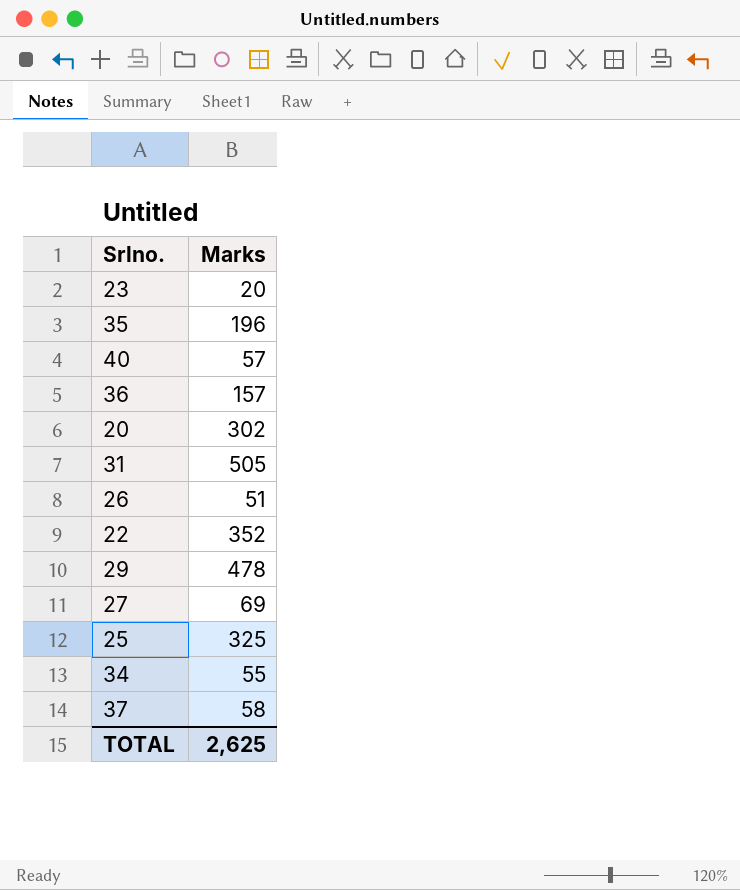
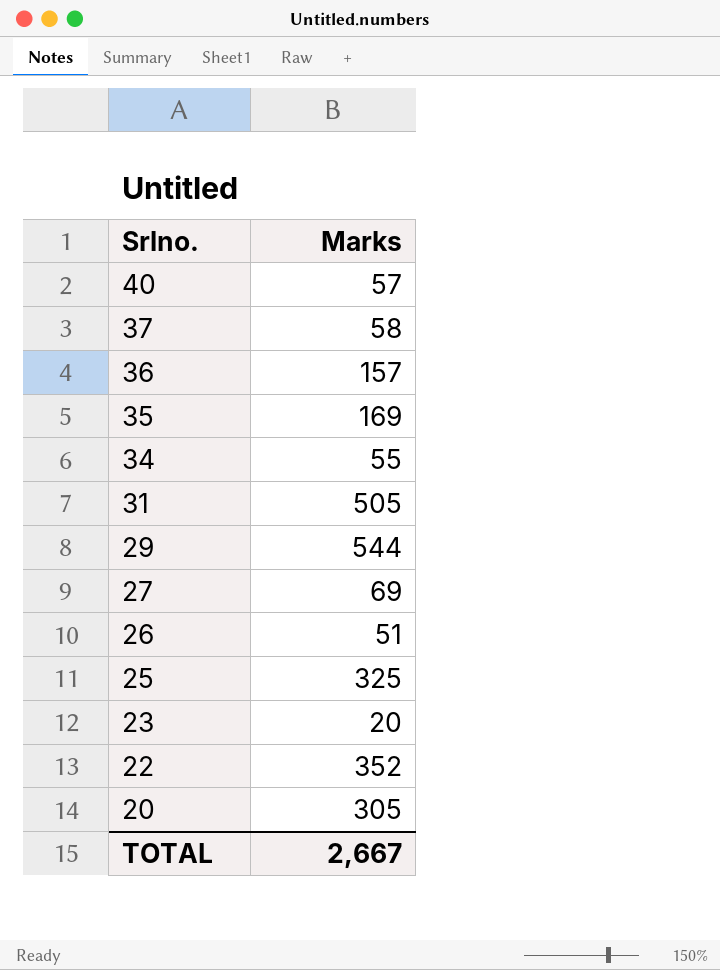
row order: none -> Srlno. descending
35 | Marks: 196 -> 169
29 | Marks: 478 -> 544
20 | Marks: 302 -> 305
TOTAL | Marks: 2,625 -> 2,667

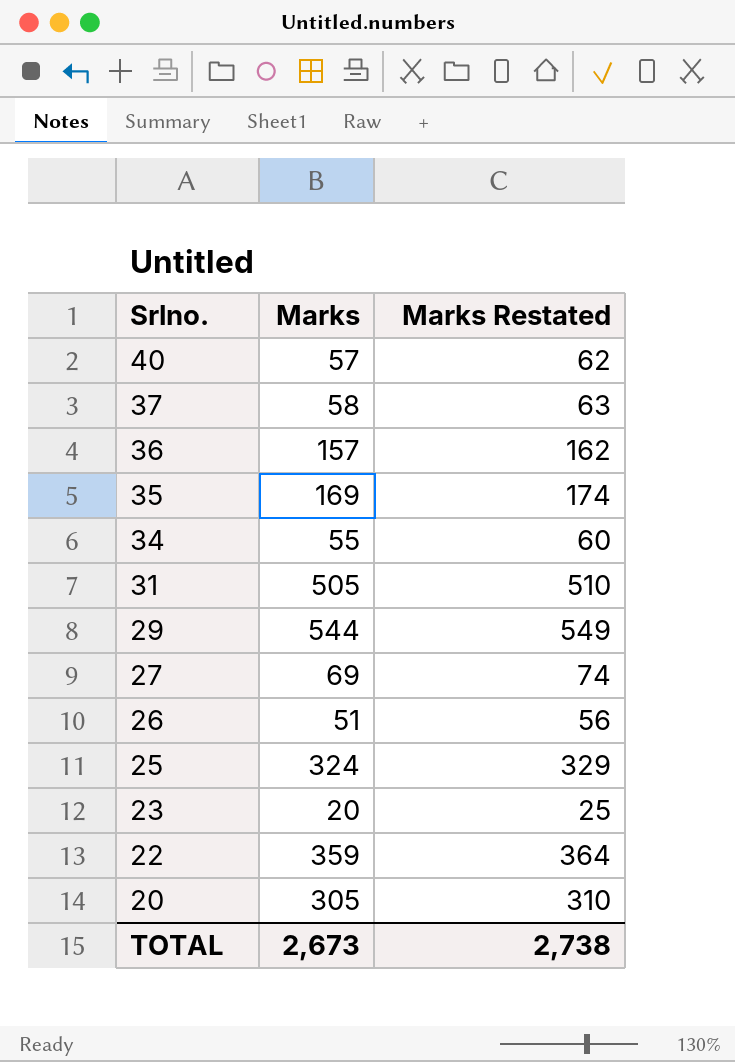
column Marks Restated | formula: none -> [Marks] + 5
25 | Marks: 325 -> 324
22 | Marks: 352 -> 359
TOTAL | Marks: 2,667 -> 2,673

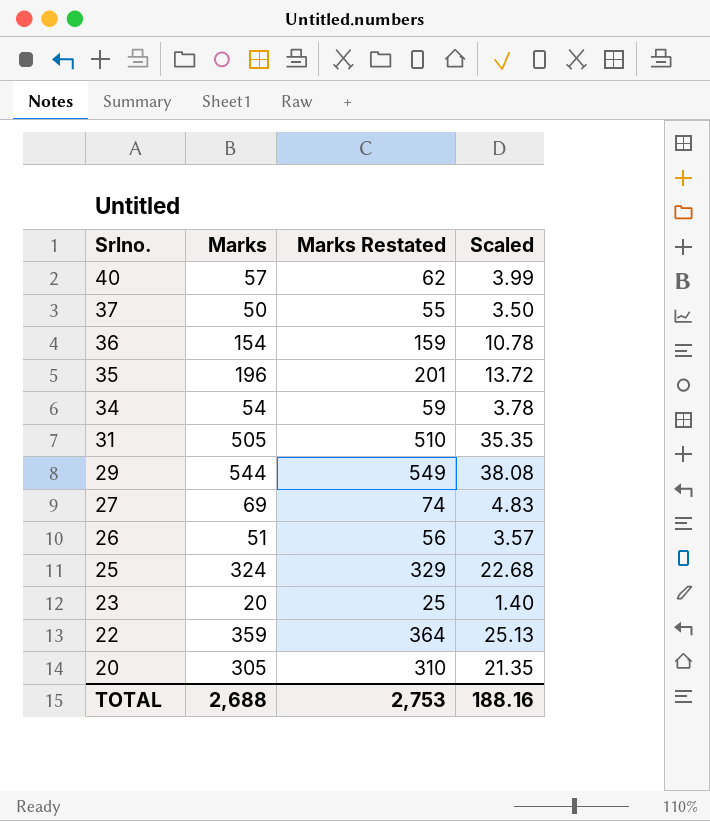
column Scaled | formula: none -> [Marks] * 0.07
37 | Marks: 58 -> 50
37 | Marks Restated: 63 -> 55
36 | Marks: 157 -> 154
36 | Marks Restated: 162 -> 159
35 | Marks: 169 -> 196
35 | Marks Restated: 174 -> 201
34 | Marks: 55 -> 54
34 | Marks Restated: 60 -> 59
TOTAL | Marks: 2,673 -> 2,688
TOTAL | Marks Restated: 2,738 -> 2,753

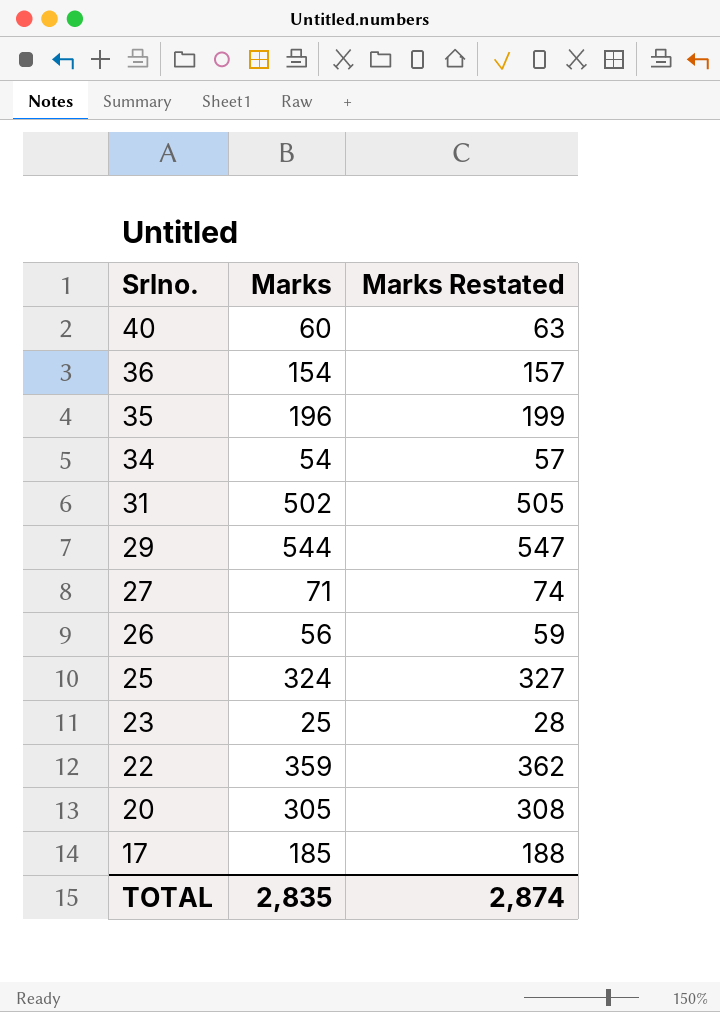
column Scaled | formula: [Marks] * 0.07 -> none
column Marks Restated | formula: [Marks] + 5 -> [Marks] + 3
row 37: 50 | 55 | 3.50 -> none
40 | Marks: 57 -> 60
31 | Marks: 505 -> 502
27 | Marks: 69 -> 71
26 | Marks: 51 -> 56
23 | Marks: 20 -> 25
row 17: none -> 185 | 188
TOTAL | Marks: 2,688 -> 2,835
TOTAL | Marks Restated: 2,753 -> 2,874

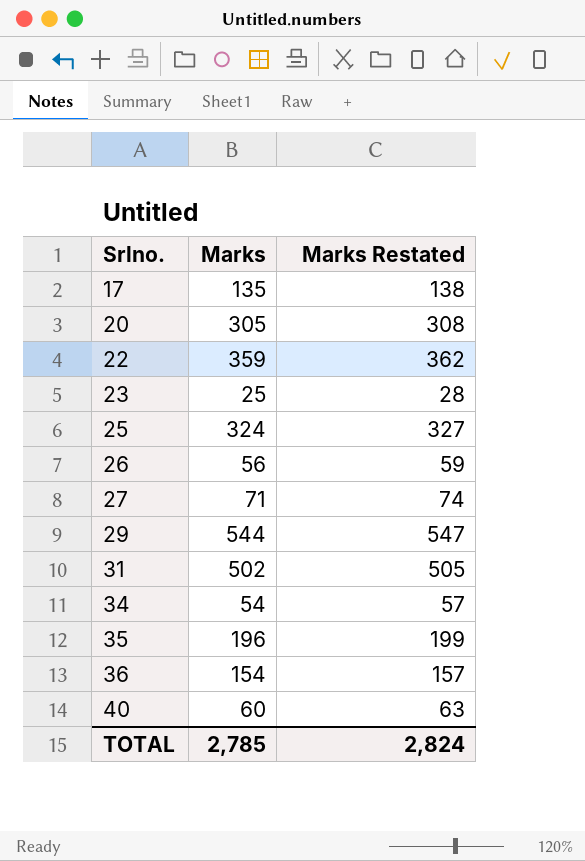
row order: Srlno. descending -> Srlno. ascending
17 | Marks: 185 -> 135
17 | Marks Restated: 188 -> 138
TOTAL | Marks: 2,835 -> 2,785
TOTAL | Marks Restated: 2,874 -> 2,824

